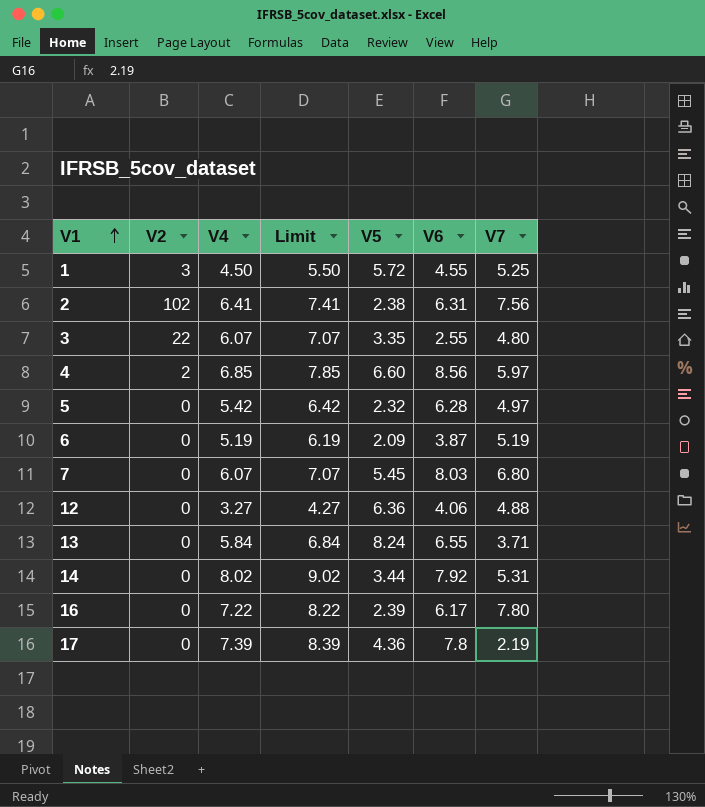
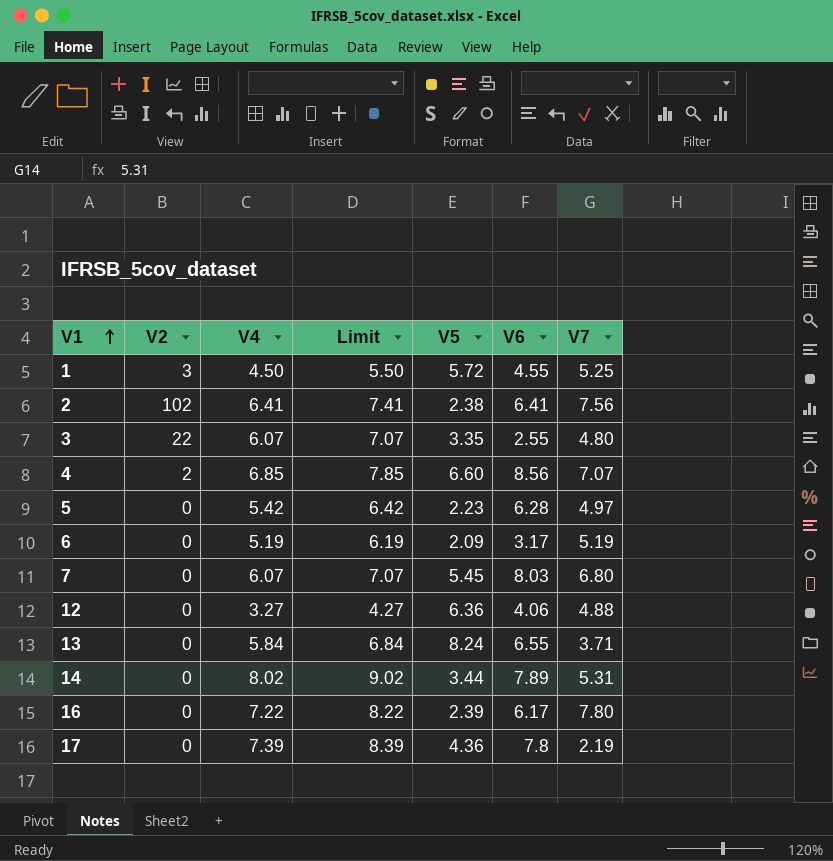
2 | V6: 6.31 -> 6.41
4 | V7: 5.97 -> 7.07
5 | V5: 2.32 -> 2.23
6 | V6: 3.87 -> 3.17
14 | V6: 7.92 -> 7.89

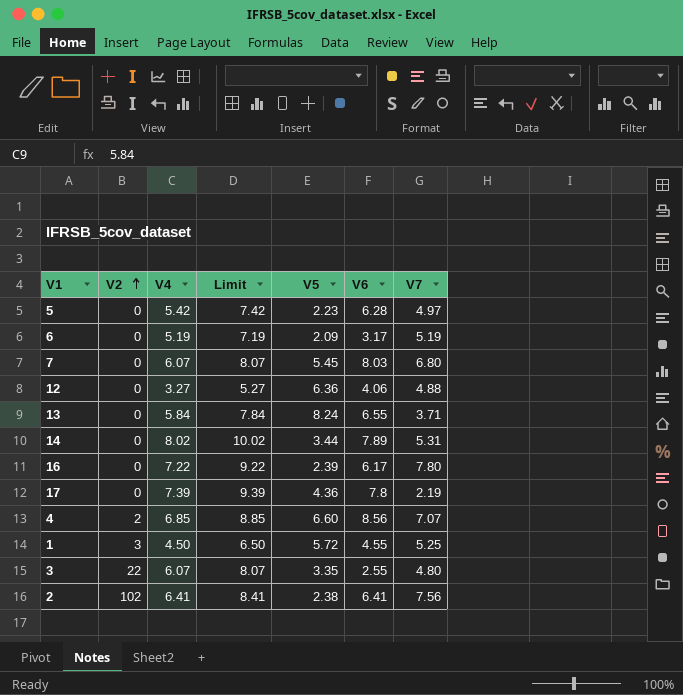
row order: V1 ascending -> V2 ascending
column Limit | formula: [V4] + 1 -> [V4] + 2

